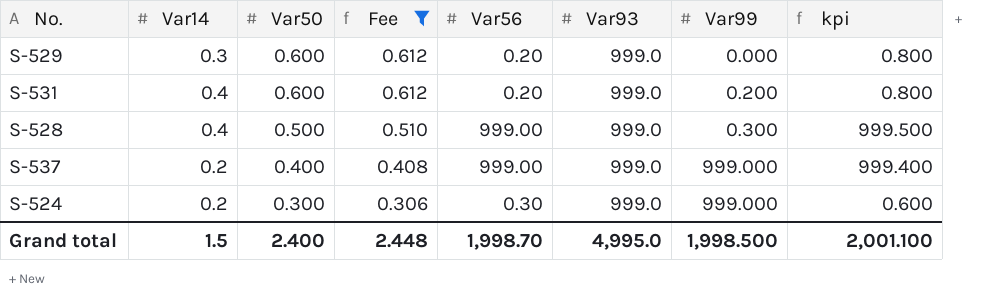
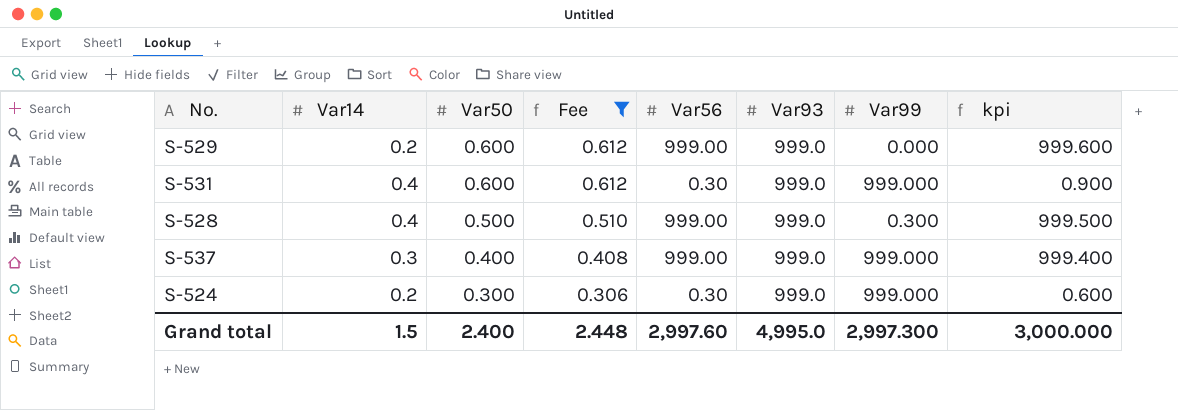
S-529 | Var14: 0.3 -> 0.2
S-529 | Var56: 0.20 -> 999.00
S-529 | kpi: 0.800 -> 999.600
S-531 | Var56: 0.20 -> 0.30
S-531 | Var99: 0.200 -> 999.000
S-531 | kpi: 0.800 -> 0.900
S-537 | Var14: 0.2 -> 0.3
Grand total | Var56: 1,998.70 -> 2,997.60
Grand total | Var99: 1,998.500 -> 2,997.300
Grand total | kpi: 2,001.100 -> 3,000.000

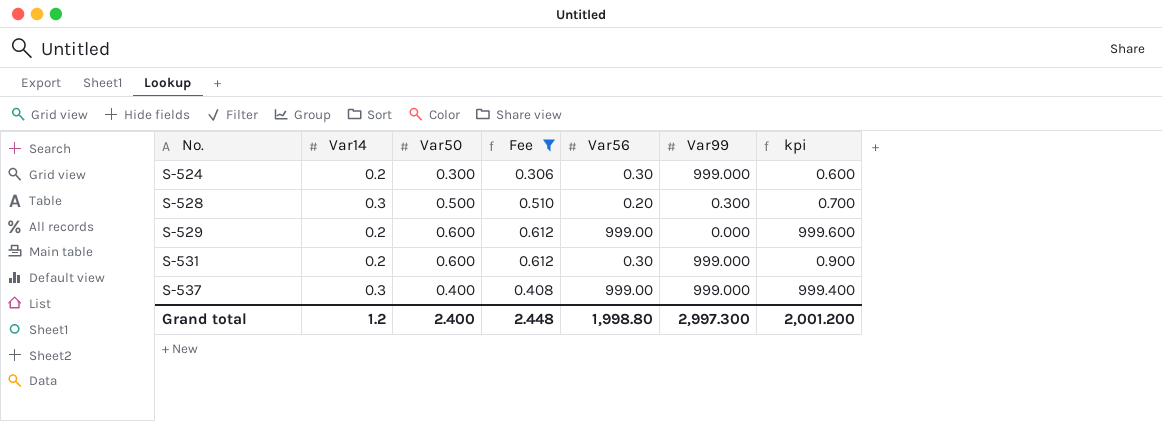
row order: Var50 descending -> No. ascending
column Var93 | position: 6 -> none
S-528 | Var14: 0.4 -> 0.3
S-528 | Var56: 999.00 -> 0.20
S-528 | kpi: 999.500 -> 0.700
S-531 | Var14: 0.4 -> 0.2
Grand total | Var14: 1.5 -> 1.2
Grand total | Var56: 2,997.60 -> 1,998.80
Grand total | kpi: 3,000.000 -> 2,001.200

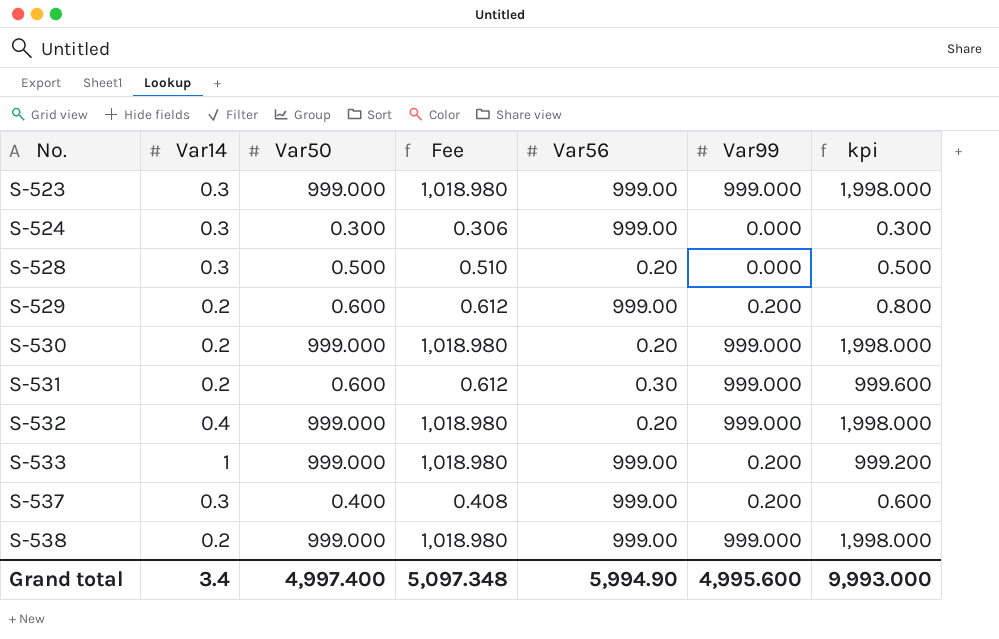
filter: Fee != 1,018.980 -> none
column kpi | formula: [Var50] + [Var56] -> [Var50] + [Var99]
S-524 | Var14: 0.2 -> 0.3
S-524 | Var56: 0.30 -> 999.00
S-524 | Var99: 999.000 -> 0.000
S-528 | Var99: 0.300 -> 0.000
S-529 | Var99: 0.000 -> 0.200
S-537 | Var99: 999.000 -> 0.200
Grand total | Var14: 1.2 -> 3.4
Grand total | Var50: 2.400 -> 4,997.400
Grand total | Fee: 2.448 -> 5,097.348
Grand total | Var56: 1,998.80 -> 5,994.90
Grand total | Var99: 2,997.300 -> 4,995.600
Grand total | kpi: 2,001.200 -> 9,993.000

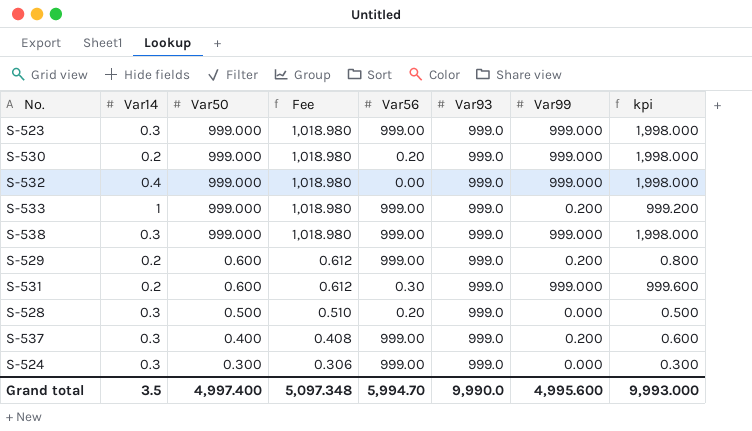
row order: No. ascending -> Var50 descending
column Var93 | position: none -> 6
S-532 | Var56: 0.20 -> 0.00
S-538 | Var14: 0.2 -> 0.3
Grand total | Var14: 3.4 -> 3.5
Grand total | Var56: 5,994.90 -> 5,994.70

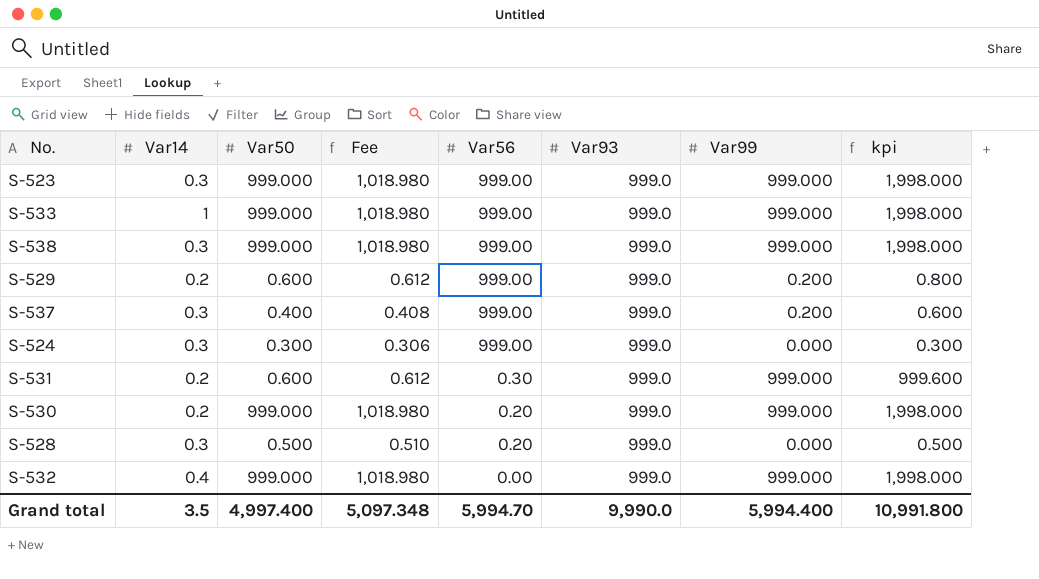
row order: Var50 descending -> Var56 descending
S-533 | Var99: 0.200 -> 999.000
S-533 | kpi: 999.200 -> 1,998.000
Grand total | Var99: 4,995.600 -> 5,994.400
Grand total | kpi: 9,993.000 -> 10,991.800

